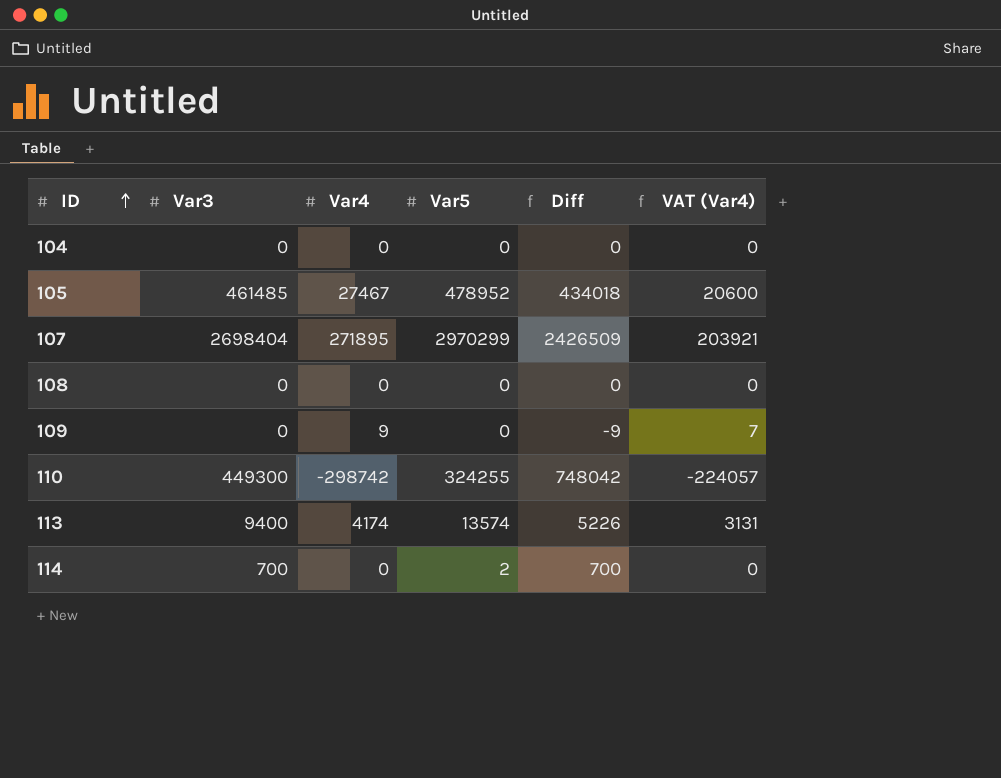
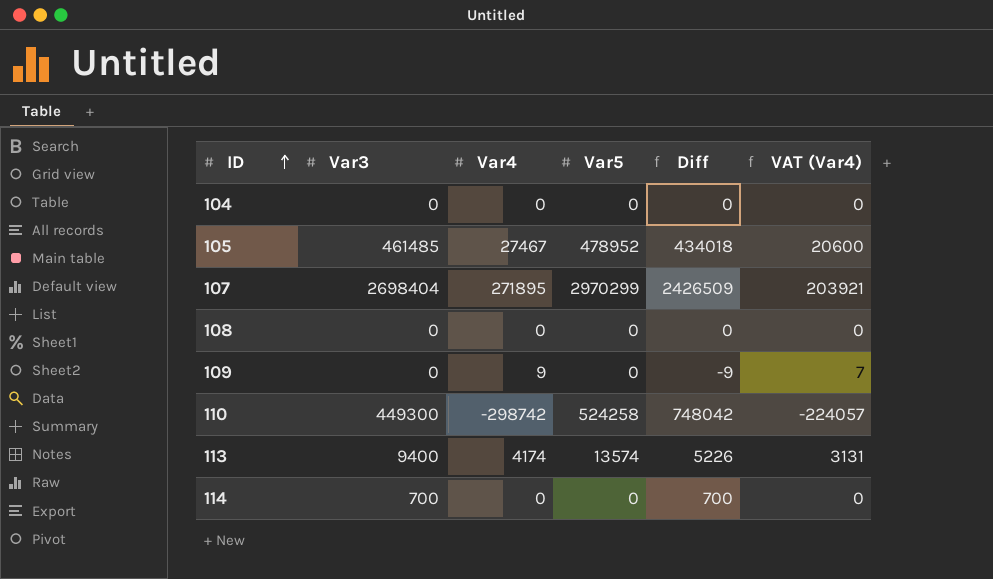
110 | Var5: 324255 -> 524258
114 | Var5: 2 -> 0

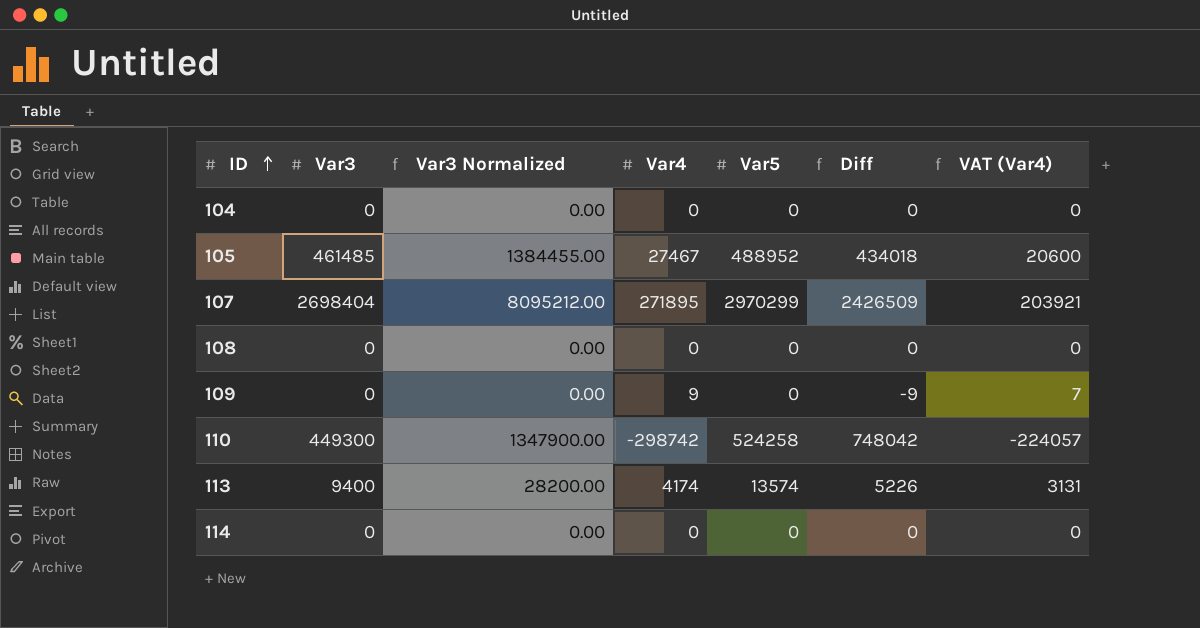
column Var3 Normalized | formula: none -> [Var3] * 3
105 | Var5: 478952 -> 488952
114 | Var3: 700 -> 0
114 | Diff: 700 -> 0

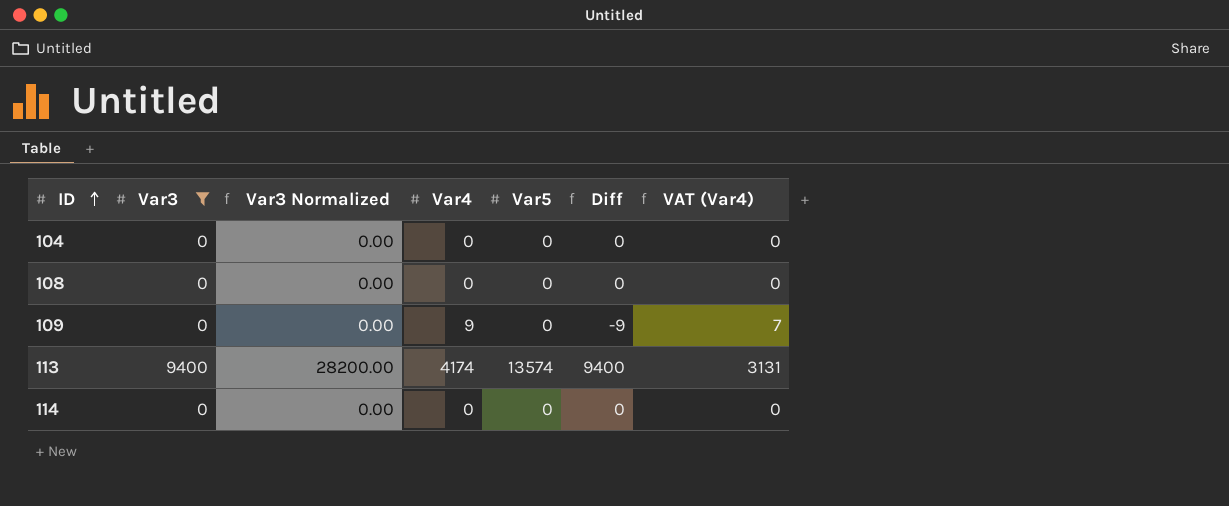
filter: none -> Var3 <= 9400
column Diff | formula: [Var3] - [Var4] -> [Var5] - [Var4]

